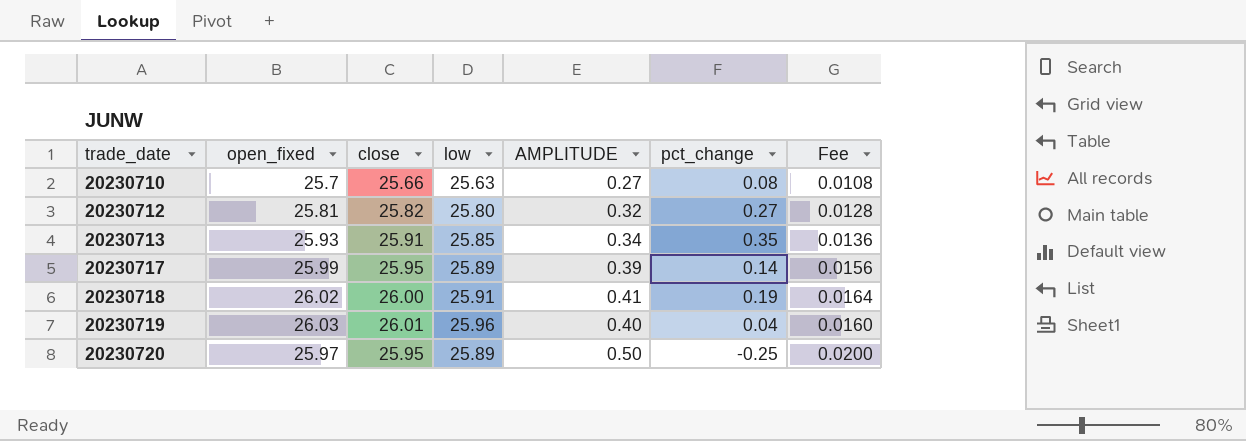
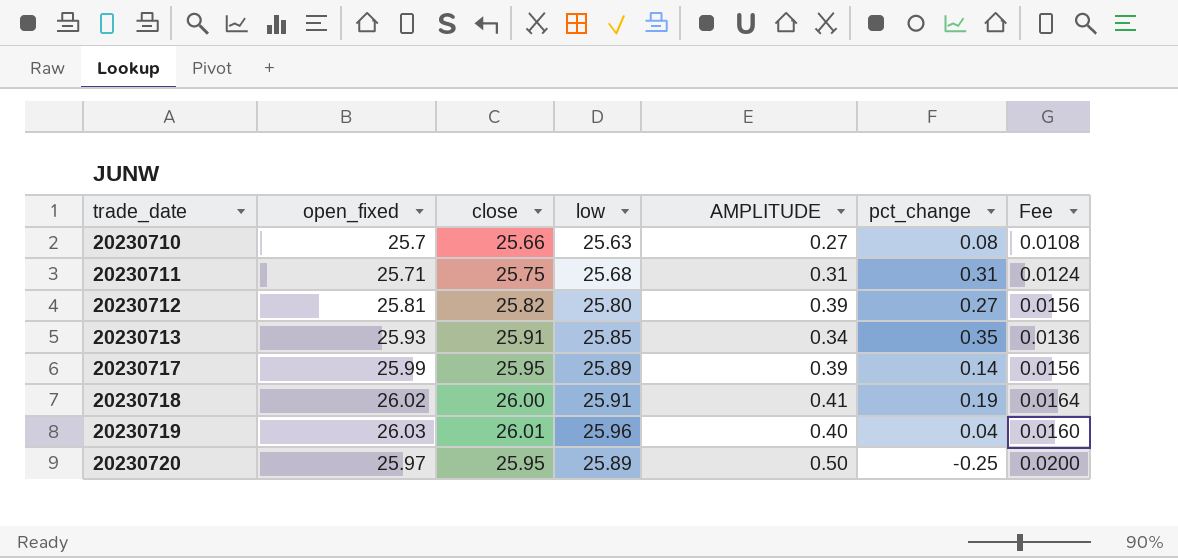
row 20230711: none -> 25.71 | 25.75 | 25.68 | 0.31 | 0.31 | 0.0124
20230712 | AMPLITUDE: 0.32 -> 0.39
20230712 | Fee: 0.0128 -> 0.0156

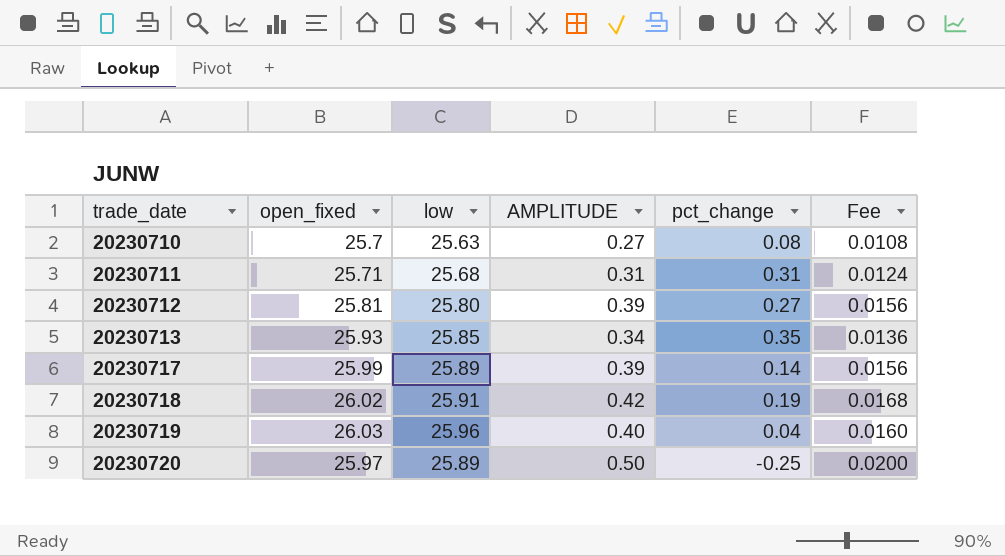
column close | position: 3 -> none
20230718 | AMPLITUDE: 0.41 -> 0.42
20230718 | Fee: 0.0164 -> 0.0168

